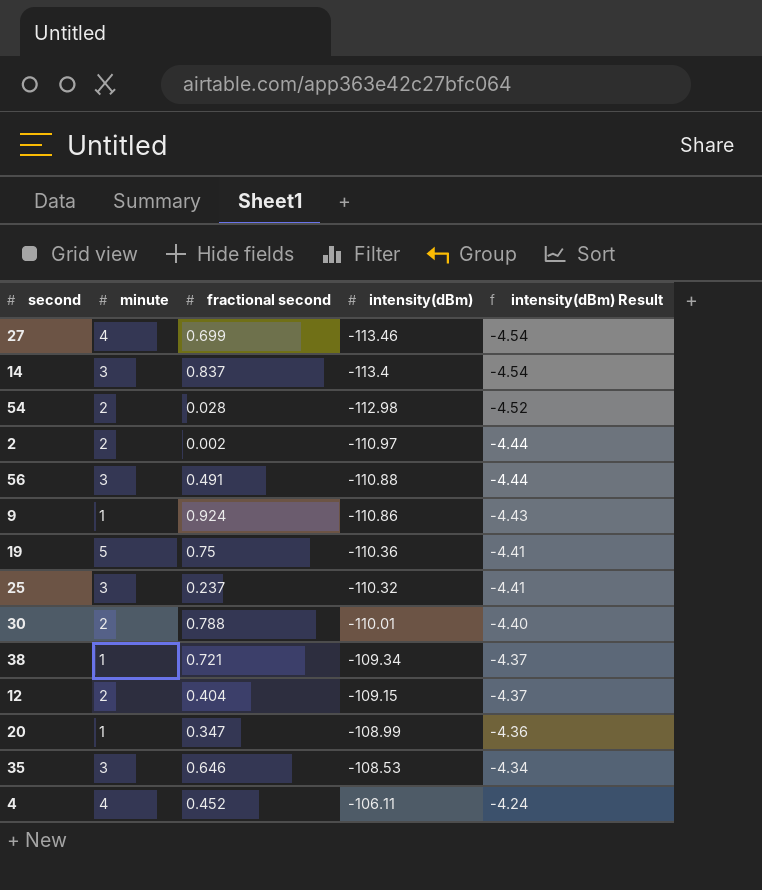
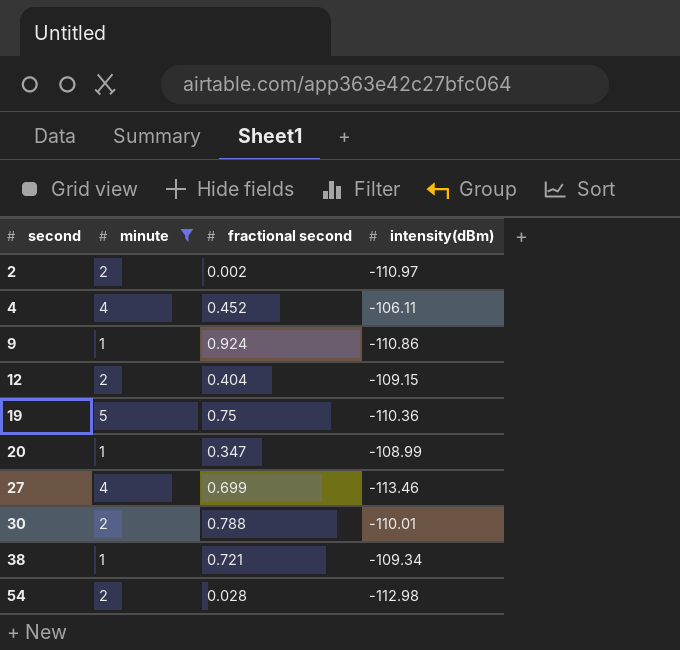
filter: none -> minute != 3
row order: intensity(dBm) ascending -> second ascending
column intensity(dBm) Result | formula: [intensity(dBm)] * 0.04 -> none

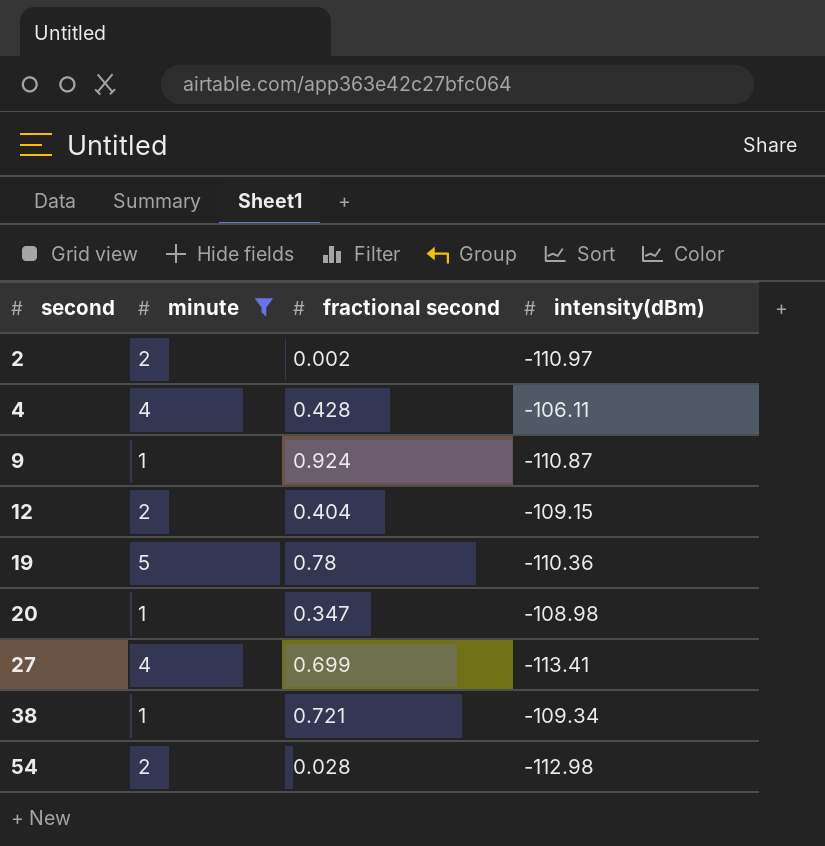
row 30: 2 | 0.788 | -110.01 -> none
4 | fractional second: 0.452 -> 0.428
9 | intensity(dBm): -110.86 -> -110.87
19 | fractional second: 0.75 -> 0.78
20 | intensity(dBm): -108.99 -> -108.98
27 | intensity(dBm): -113.46 -> -113.41

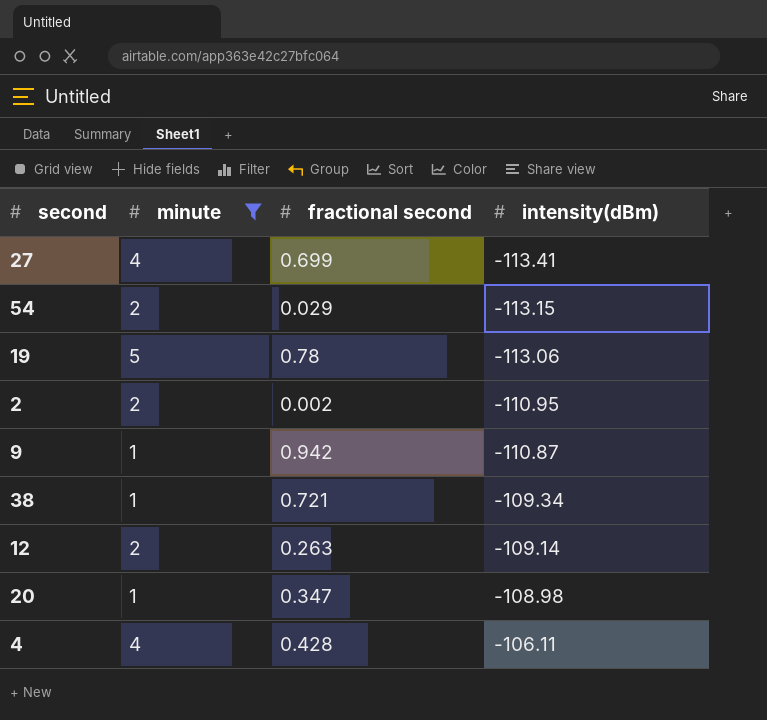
row order: second ascending -> intensity(dBm) ascending
54 | fractional second: 0.028 -> 0.029
54 | intensity(dBm): -112.98 -> -113.15
19 | intensity(dBm): -110.36 -> -113.06
2 | intensity(dBm): -110.97 -> -110.95
9 | fractional second: 0.924 -> 0.942
12 | fractional second: 0.404 -> 0.263
12 | intensity(dBm): -109.15 -> -109.14

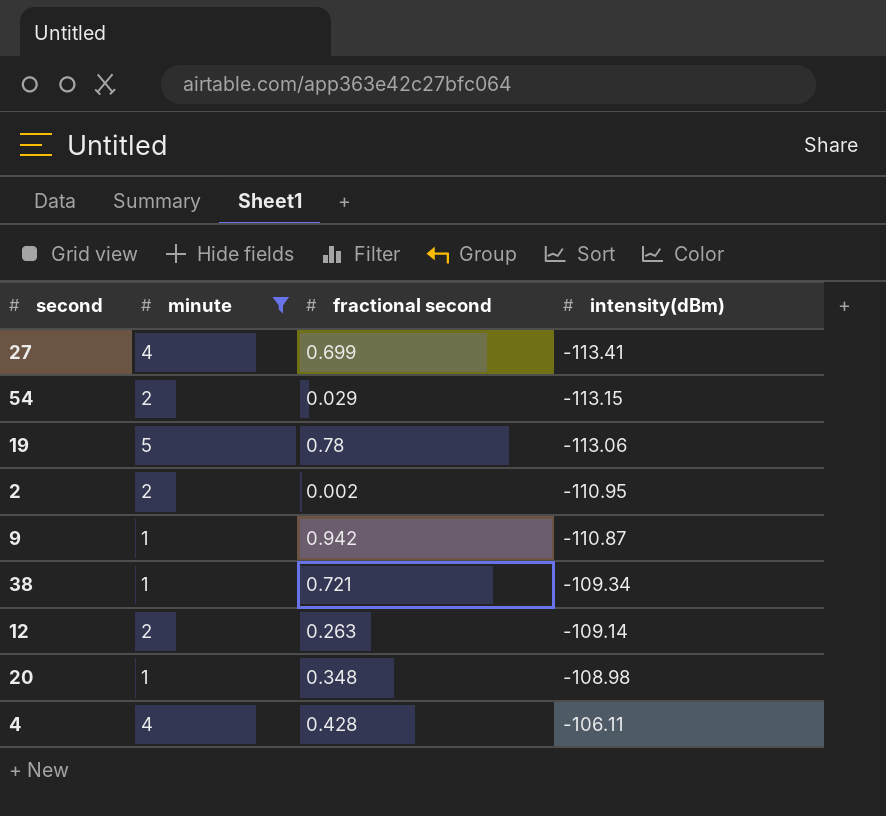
20 | fractional second: 0.347 -> 0.348

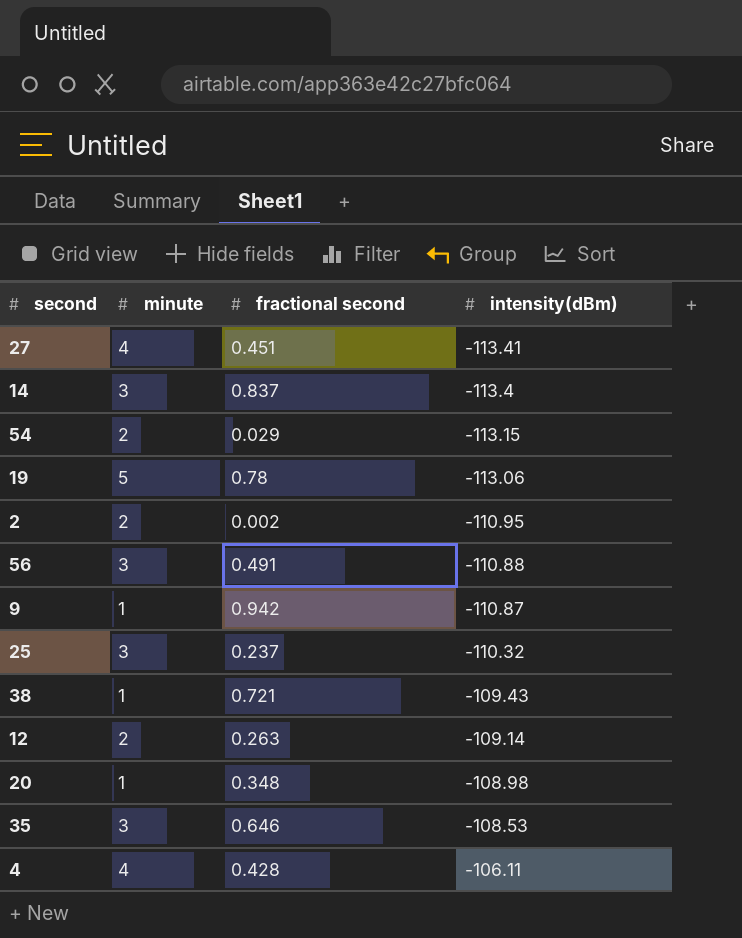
filter: minute != 3 -> none
27 | fractional second: 0.699 -> 0.451
38 | intensity(dBm): -109.34 -> -109.43

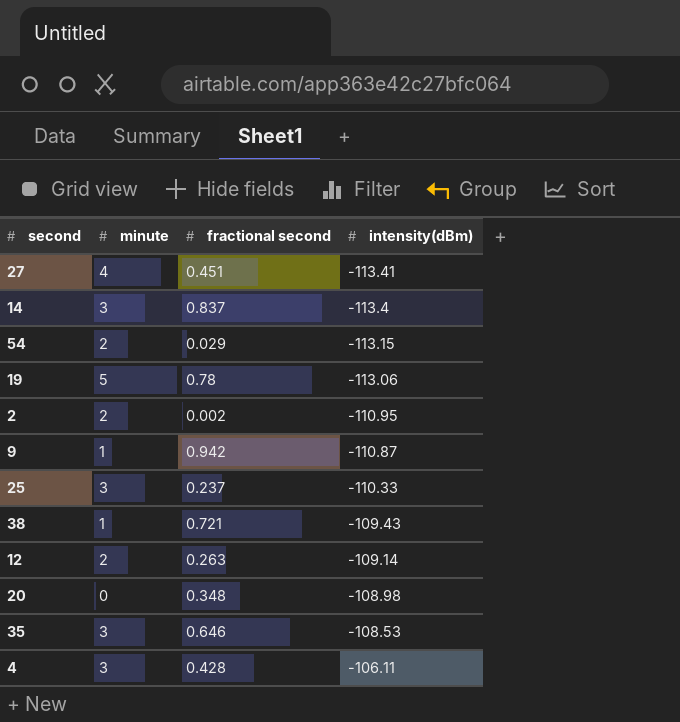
row 56: 3 | 0.491 | -110.88 -> none
25 | intensity(dBm): -110.32 -> -110.33
20 | minute: 1 -> 0
4 | minute: 4 -> 3

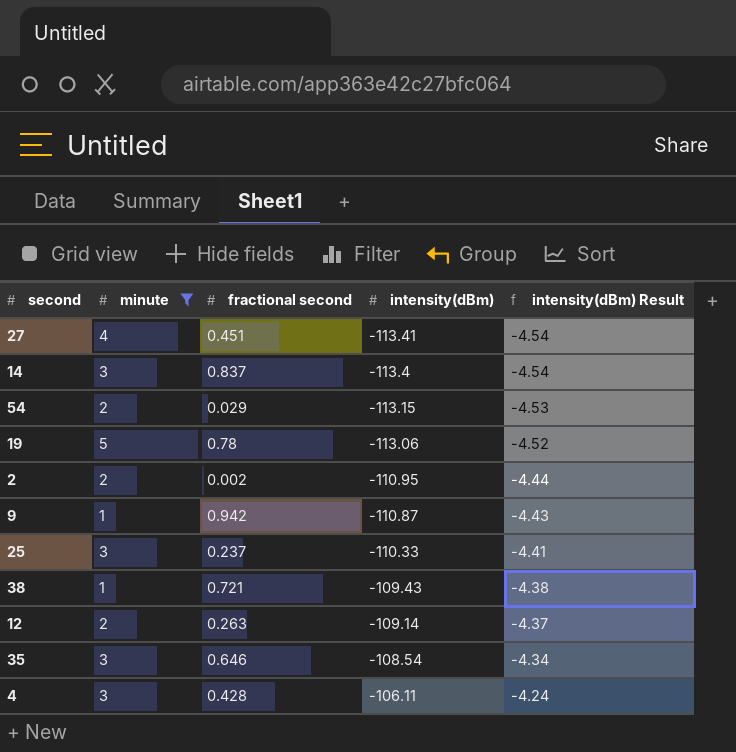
filter: none -> minute != 0
column intensity(dBm) Result | formula: none -> [intensity(dBm)] * 0.04
35 | intensity(dBm): -108.53 -> -108.54

